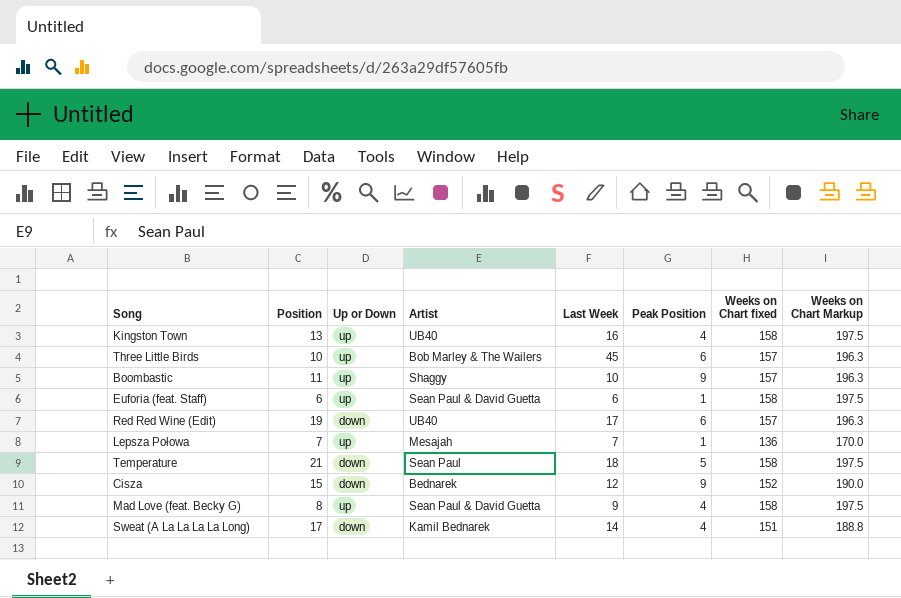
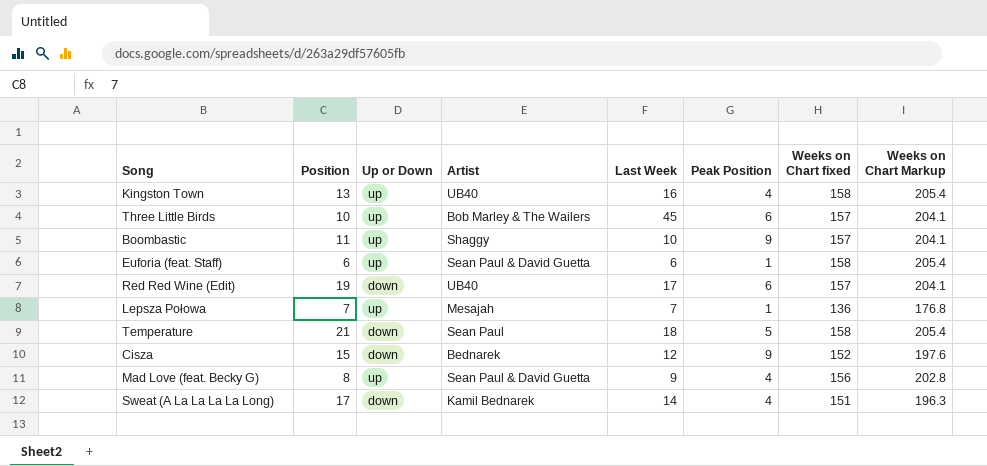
column Weeks on Chart Markup | formula: [Weeks on Chart fixed] * 1.25 -> [Weeks on Chart fixed] * 1.3
Mad Love (feat. Becky G) | Weeks on Chart fixed: 158 -> 156

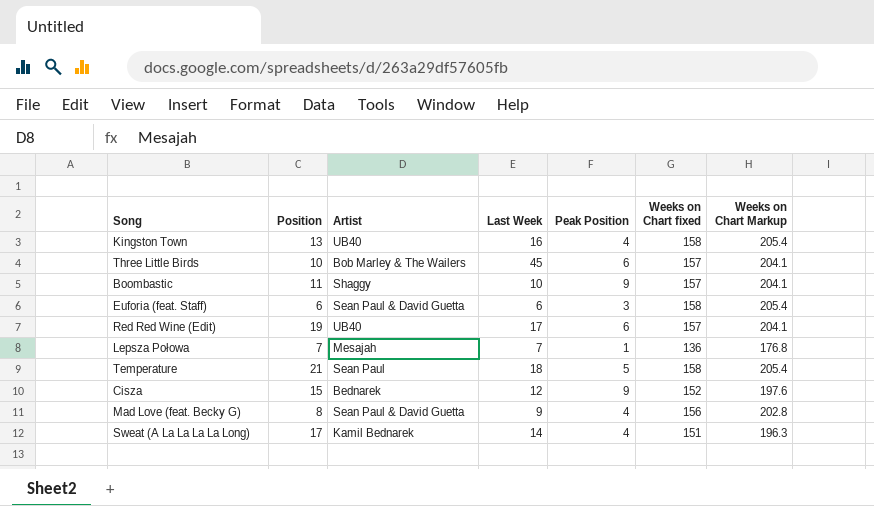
column Up or Down | position: 3 -> none
Euforia (feat. Staff) | Peak Position: 1 -> 3

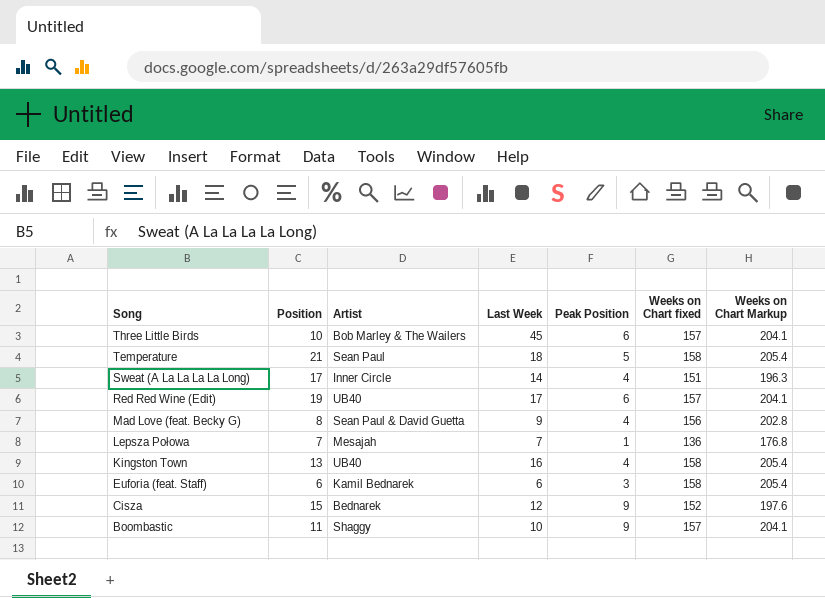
row order: none -> Song descending
Sweat (A La La La La Long) | Artist: Kamil Bednarek -> Inner Circle
Euforia (feat. Staff) | Artist: Sean Paul & David Guetta -> Kamil Bednarek

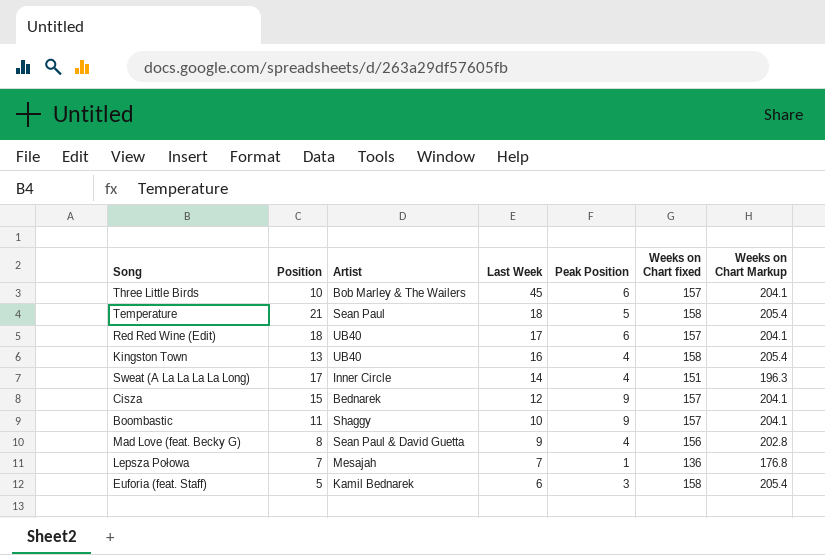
row order: Song descending -> Last Week descending
Red Red Wine (Edit) | Position: 19 -> 18
Cisza | Weeks on Chart fixed: 152 -> 157
Cisza | Weeks on Chart Markup: 197.6 -> 204.1
Euforia (feat. Staff) | Position: 6 -> 5

